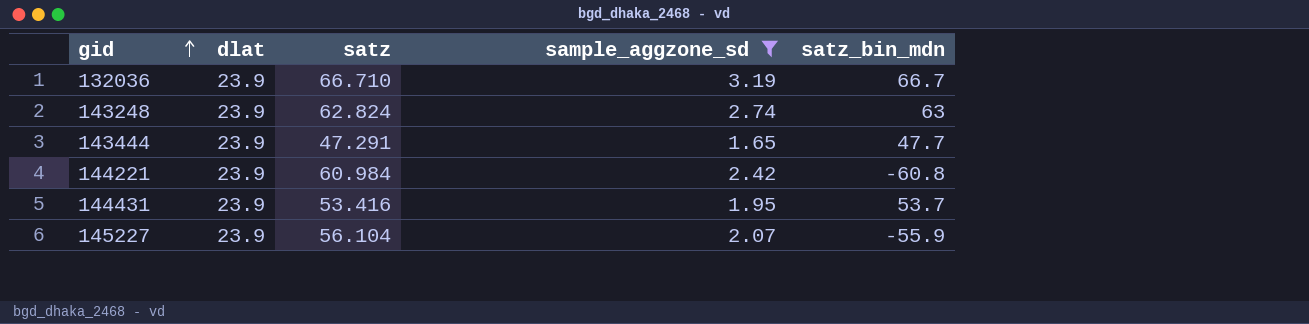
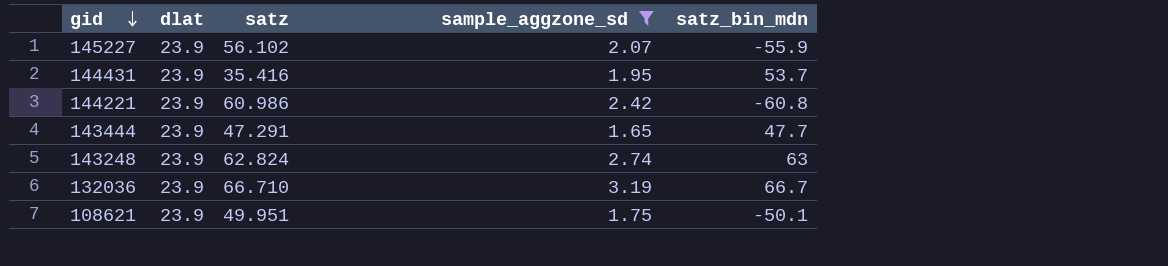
row order: gid ascending -> gid descending
145227 | satz: 56.104 -> 56.102
144431 | satz: 53.416 -> 35.416
144221 | satz: 60.984 -> 60.986
row 108621: none -> 23.9 | 49.951 | 1.75 | -50.1

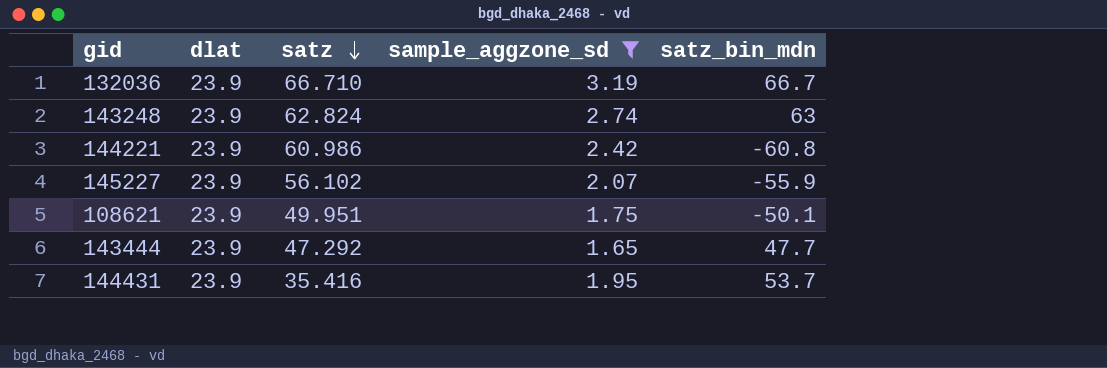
row order: gid descending -> satz descending
143444 | satz: 47.291 -> 47.292

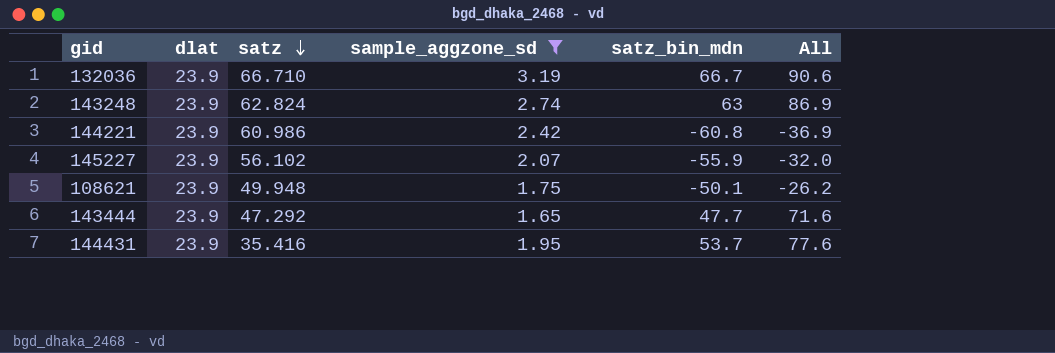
column All | formula: none -> [dlat] + [satz_bin_mdn]
108621 | satz: 49.951 -> 49.948

